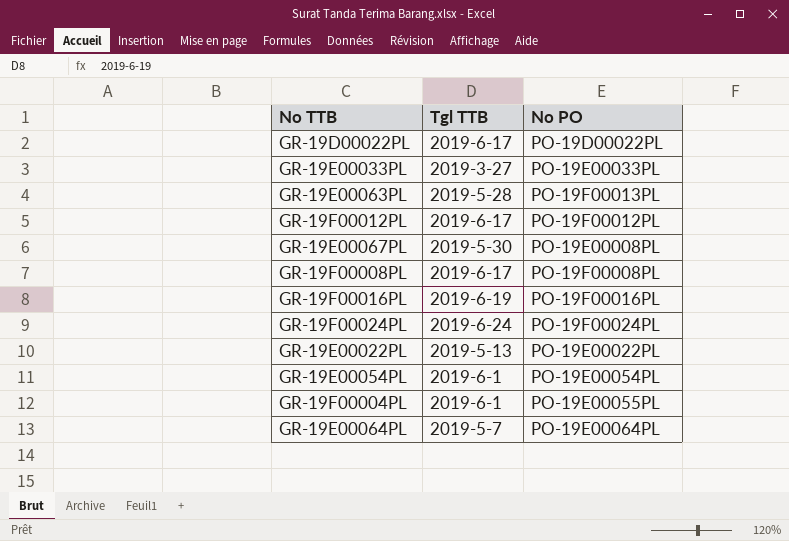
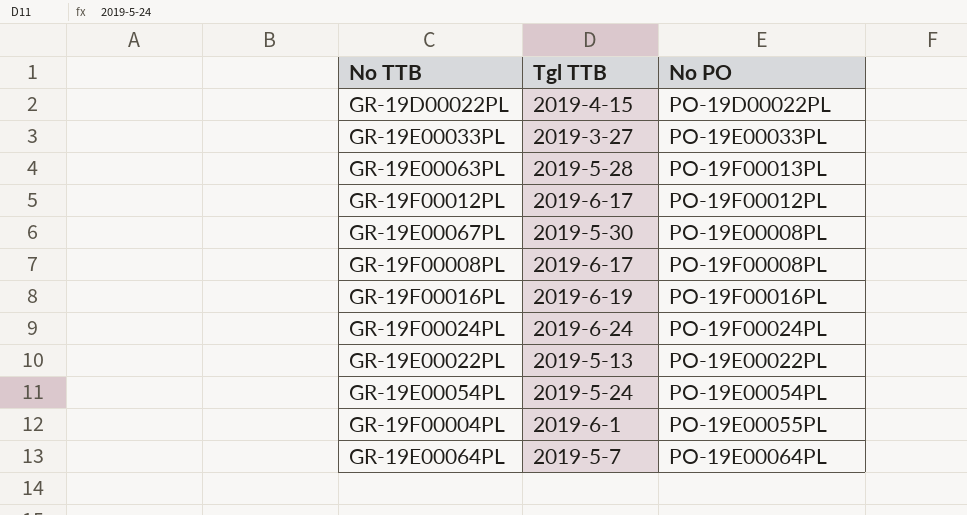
GR-19D00022PL | Tgl TTB: 2019-6-17 -> 2019-4-15
GR-19E00054PL | Tgl TTB: 2019-6-1 -> 2019-5-24

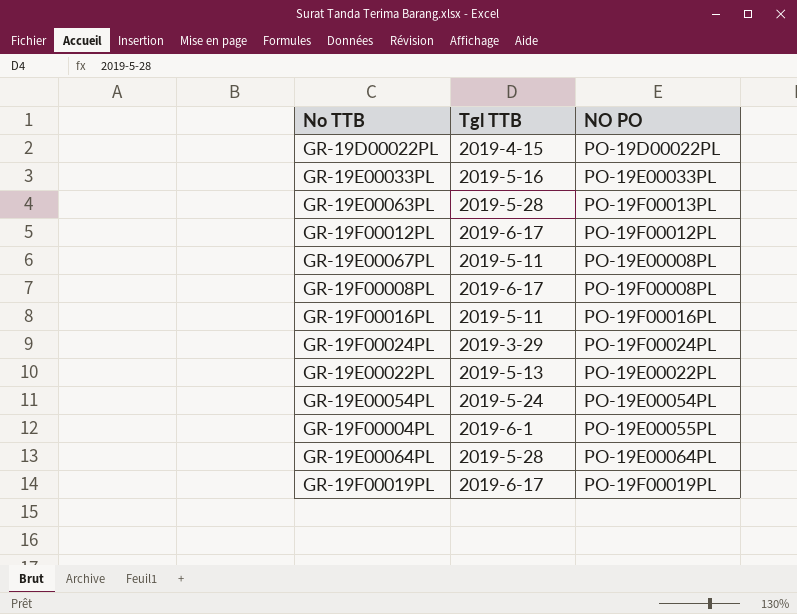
column name: No PO -> NO PO
GR-19E00033PL | Tgl TTB: 2019-3-27 -> 2019-5-16
GR-19E00067PL | Tgl TTB: 2019-5-30 -> 2019-5-11
GR-19F00016PL | Tgl TTB: 2019-6-19 -> 2019-5-11
GR-19F00024PL | Tgl TTB: 2019-6-24 -> 2019-3-29
GR-19E00064PL | Tgl TTB: 2019-5-7 -> 2019-5-28
row GR-19F00019PL: none -> 2019-6-17 | PO-19F00019PL

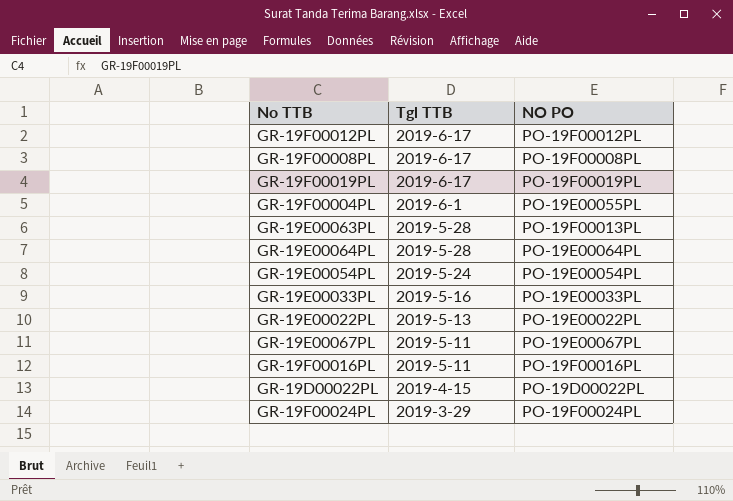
row order: none -> Tgl TTB descending
GR-19E00067PL | NO PO: PO-19E00008PL -> PO-19E00067PL

